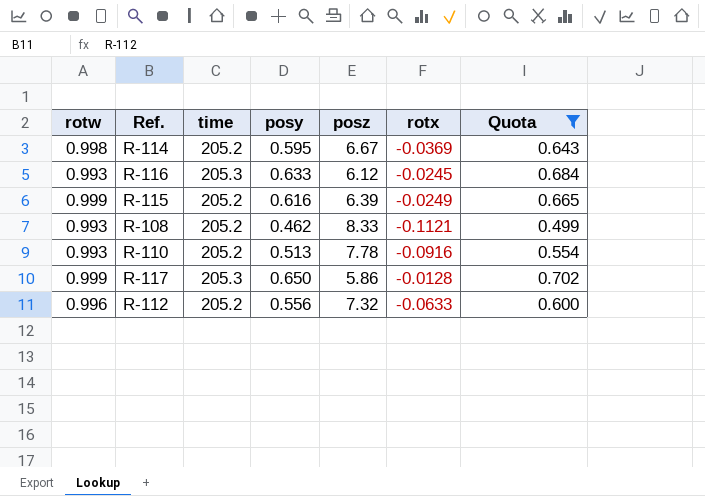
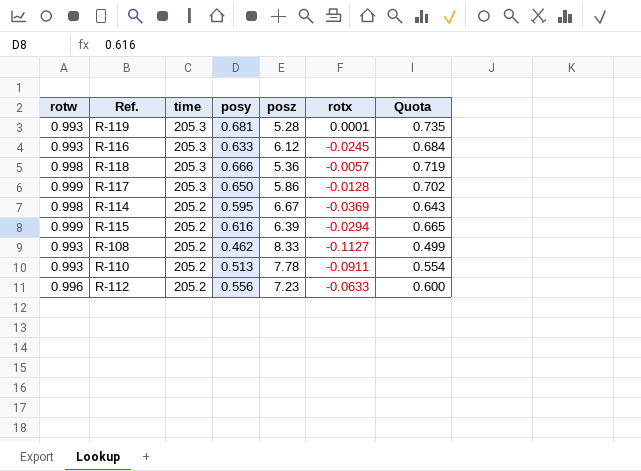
filter: Quota <= 0.702 -> none
row order: none -> time descending
R-115 | rotx: -0.0249 -> -0.0294
R-108 | rotx: -0.1121 -> -0.1127
R-110 | rotx: -0.0916 -> -0.0911
R-112 | posz: 7.32 -> 7.23

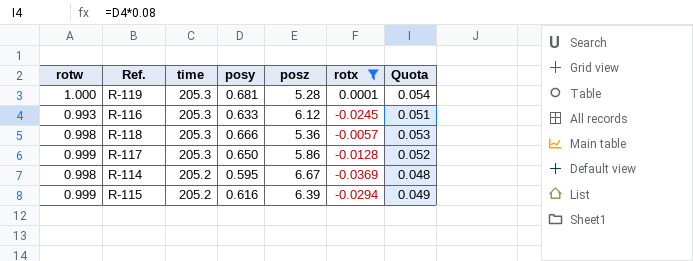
filter: none -> rotx >= -0.0369
column Quota | formula: [posy] * 1.08 -> [posy] * 0.08
R-119 | rotw: 0.993 -> 1.000

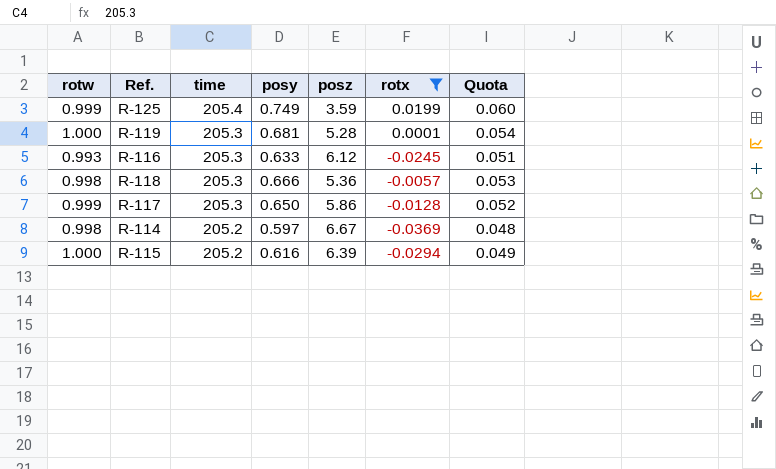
row R-125: none -> 0.999 | 205.4 | 0.749 | 3.59 | 0.0199 | 0.060
R-114 | posy: 0.595 -> 0.597
R-115 | rotw: 0.999 -> 1.000

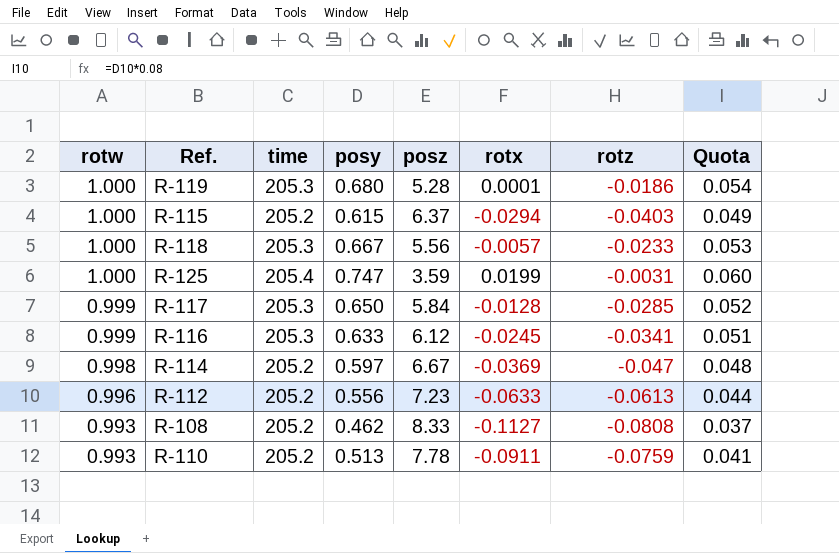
filter: rotx >= -0.0369 -> none
row order: time descending -> rotw descending
column rotz | position: none -> 7
R-119 | posy: 0.681 -> 0.680
R-115 | posy: 0.616 -> 0.615
R-115 | posz: 6.39 -> 6.37
R-118 | rotw: 0.998 -> 1.000
R-118 | posy: 0.666 -> 0.667
R-118 | posz: 5.36 -> 5.56
R-125 | rotw: 0.999 -> 1.000
R-125 | posy: 0.749 -> 0.747
R-117 | posz: 5.86 -> 5.84
R-116 | rotw: 0.993 -> 0.999

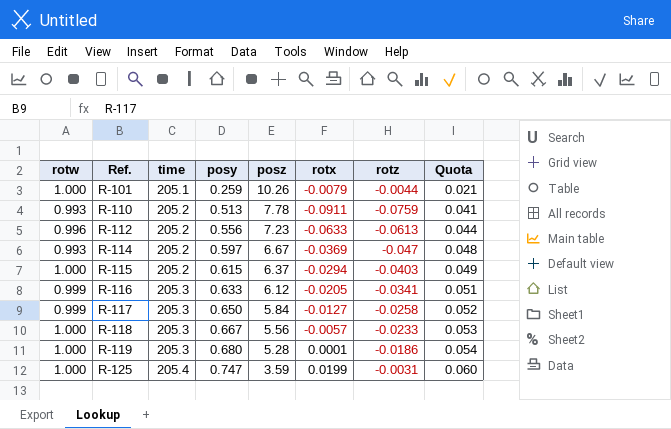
row order: rotw descending -> Ref. ascending
row R-108: 0.993 | 205.2 | 0.462 | 8.33 | -0.1127 | -0.0808 | 0.037 -> none
row R-101: none -> 1.000 | 205.1 | 0.259 | 10.26 | -0.0079 | -0.0044 | 0.021
R-114 | rotw: 0.998 -> 0.993
R-116 | rotx: -0.0245 -> -0.0205
R-117 | rotx: -0.0128 -> -0.0127
R-117 | rotz: -0.0285 -> -0.0258

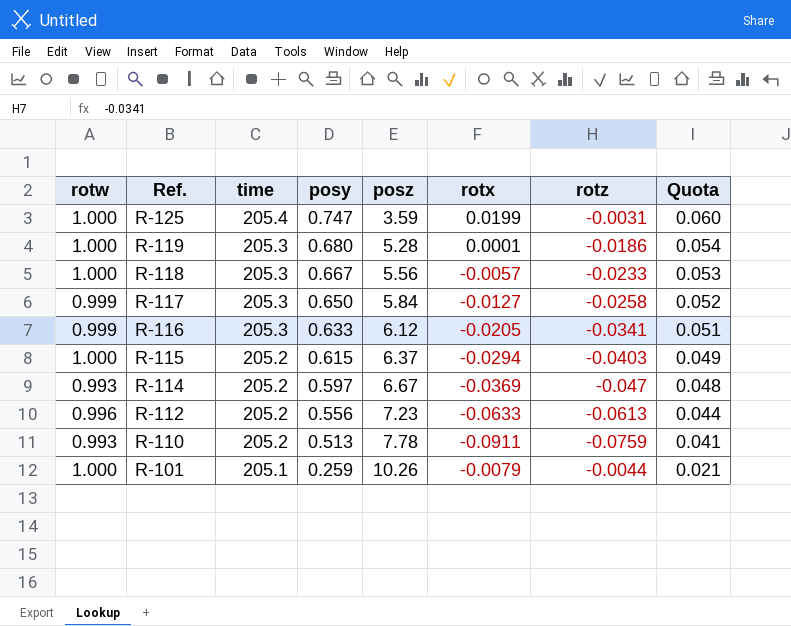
row order: Ref. ascending -> Ref. descending

